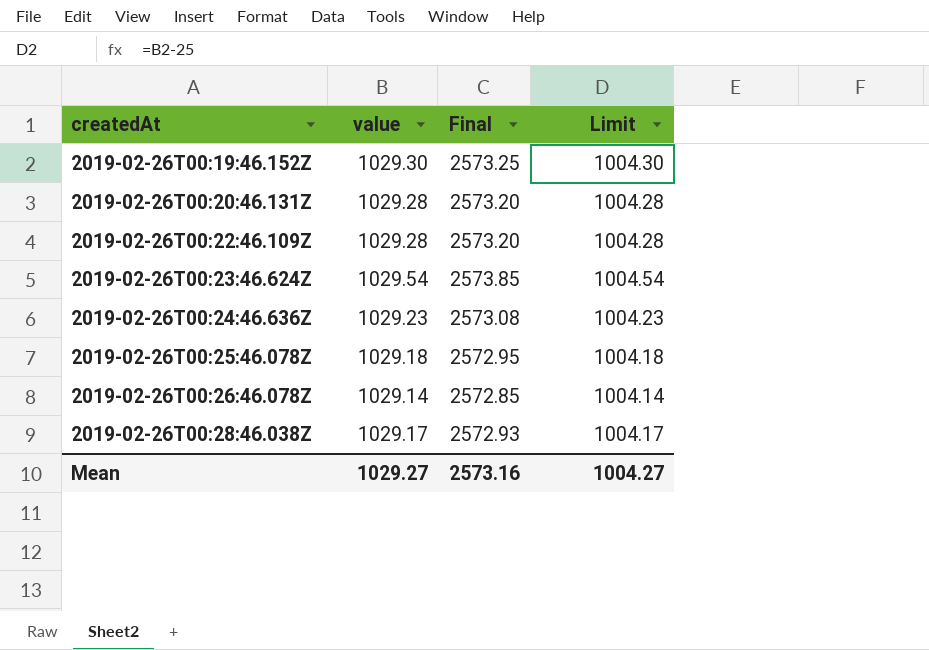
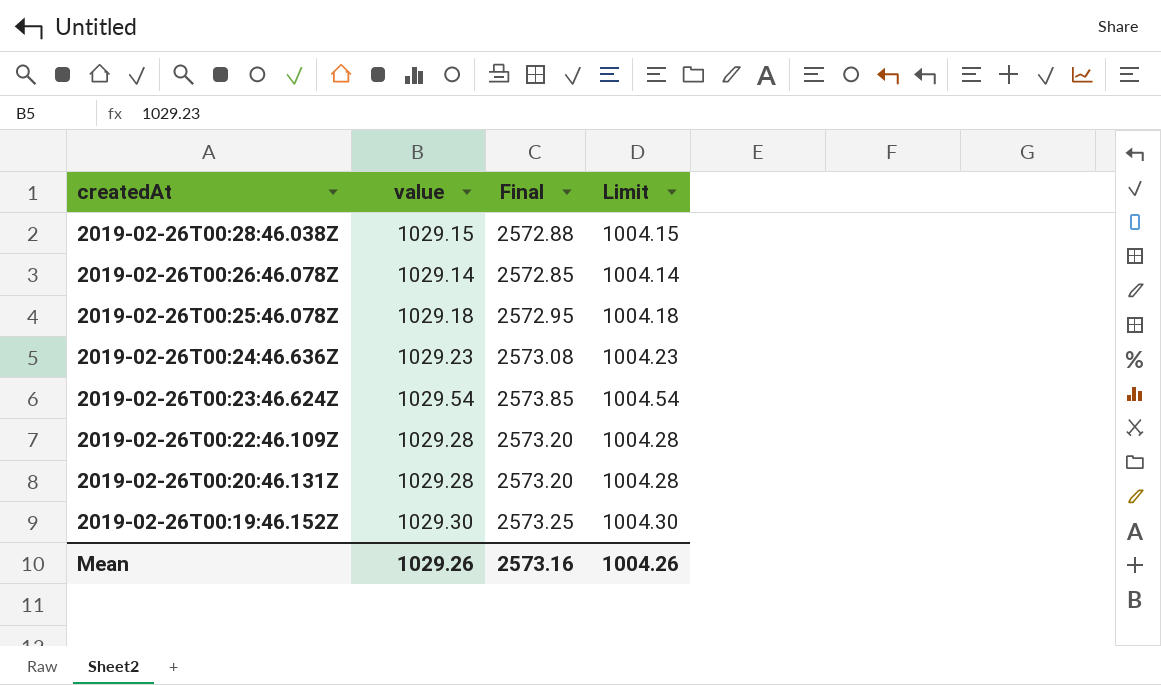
row order: createdAt ascending -> createdAt descending
2019-02-26T00:28:46.038Z | value: 1029.17 -> 1029.15
2019-02-26T00:28:46.038Z | Final: 2572.93 -> 2572.88
2019-02-26T00:28:46.038Z | Limit: 1004.17 -> 1004.15
Mean | value: 1029.27 -> 1029.26
Mean | Limit: 1004.27 -> 1004.26

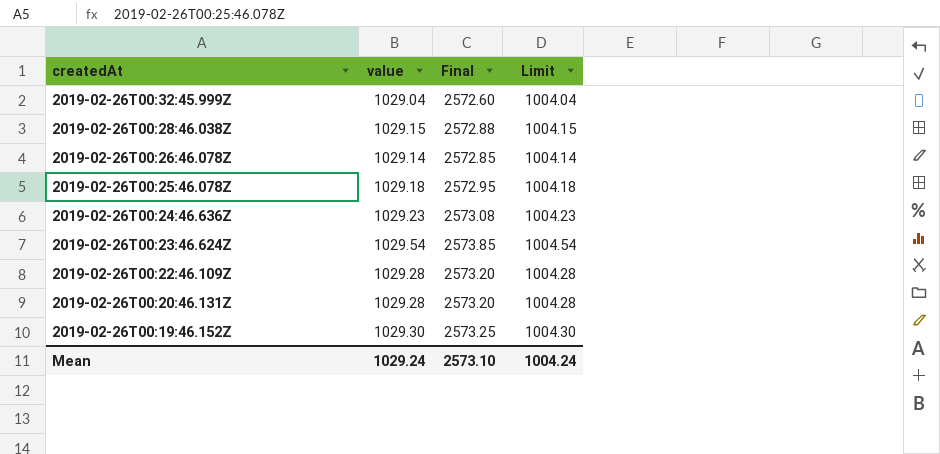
row 2019-02-26T00:32:45.999Z: none -> 1029.04 | 2572.60 | 1004.04
Mean | value: 1029.26 -> 1029.24
Mean | Final: 2573.16 -> 2573.10
Mean | Limit: 1004.26 -> 1004.24

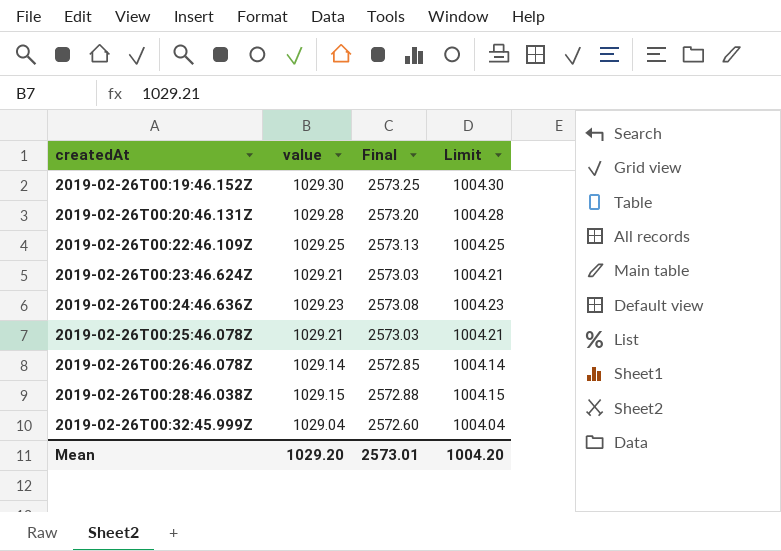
row order: createdAt descending -> createdAt ascending
2019-02-26T00:22:46.109Z | value: 1029.28 -> 1029.25
2019-02-26T00:22:46.109Z | Final: 2573.20 -> 2573.13
2019-02-26T00:22:46.109Z | Limit: 1004.28 -> 1004.25
2019-02-26T00:23:46.624Z | value: 1029.54 -> 1029.21
2019-02-26T00:23:46.624Z | Final: 2573.85 -> 2573.03
2019-02-26T00:23:46.624Z | Limit: 1004.54 -> 1004.21
2019-02-26T00:25:46.078Z | value: 1029.18 -> 1029.21
2019-02-26T00:25:46.078Z | Final: 2572.95 -> 2573.03
2019-02-26T00:25:46.078Z | Limit: 1004.18 -> 1004.21
Mean | value: 1029.24 -> 1029.20
Mean | Final: 2573.10 -> 2573.01
Mean | Limit: 1004.24 -> 1004.20

